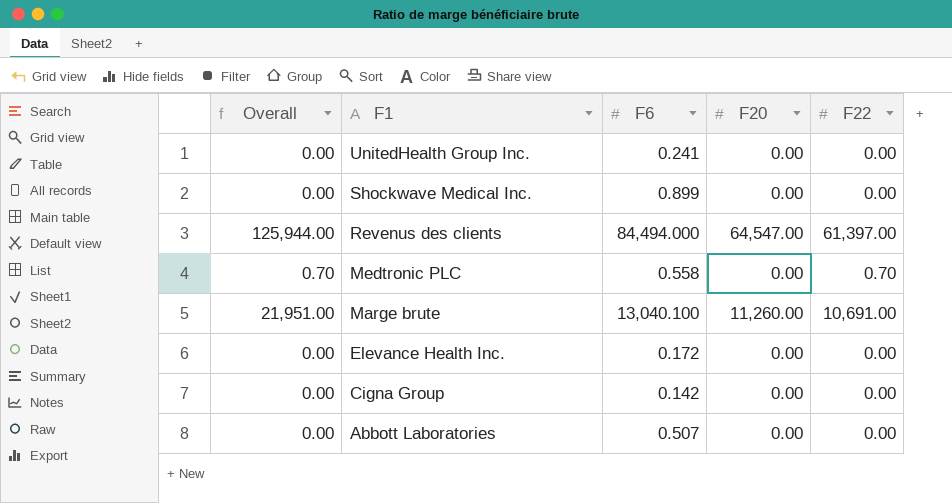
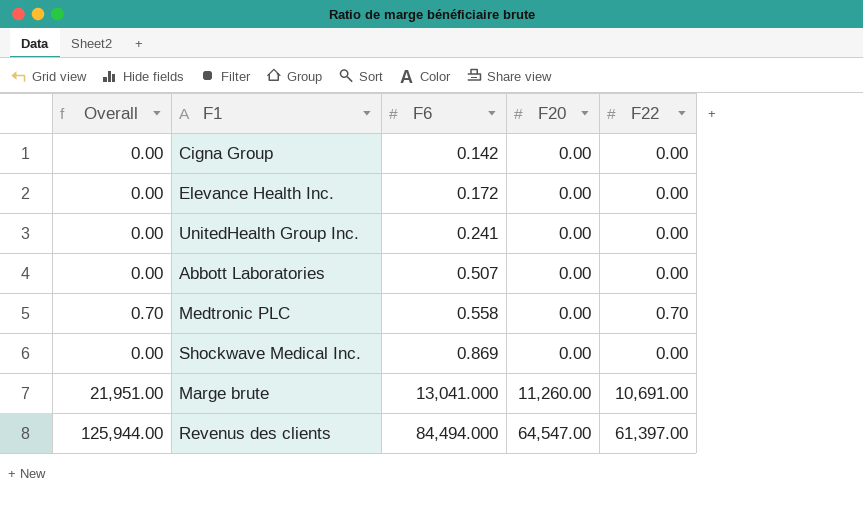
row order: F1 descending -> F6 ascending
Shockwave Medical Inc. | F6: 0.899 -> 0.869
Marge brute | F6: 13,040.100 -> 13,041.000

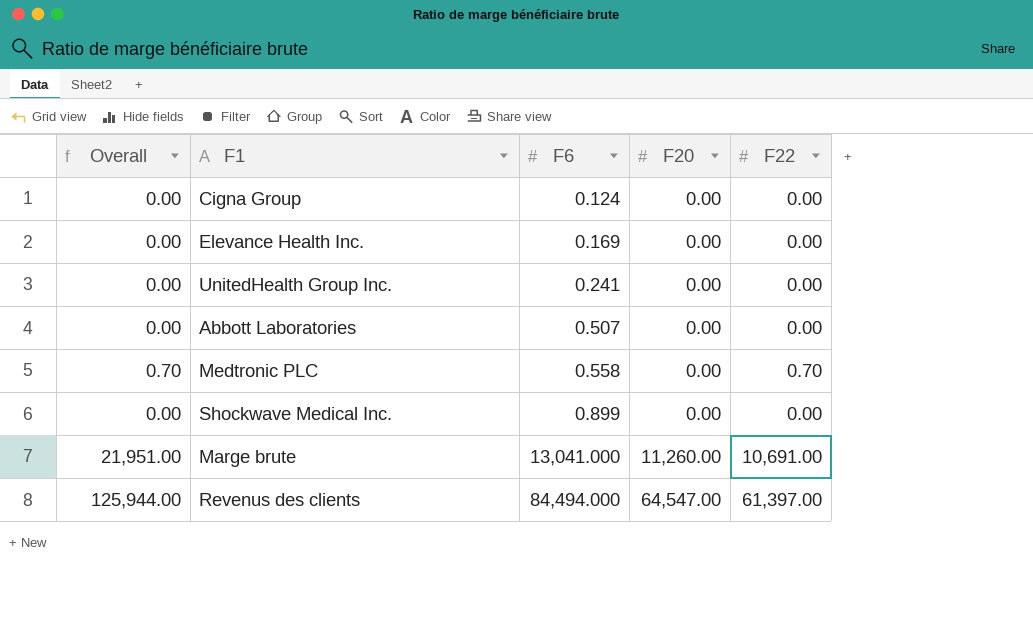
Cigna Group | F6: 0.142 -> 0.124
Elevance Health Inc. | F6: 0.172 -> 0.169
Shockwave Medical Inc. | F6: 0.869 -> 0.899

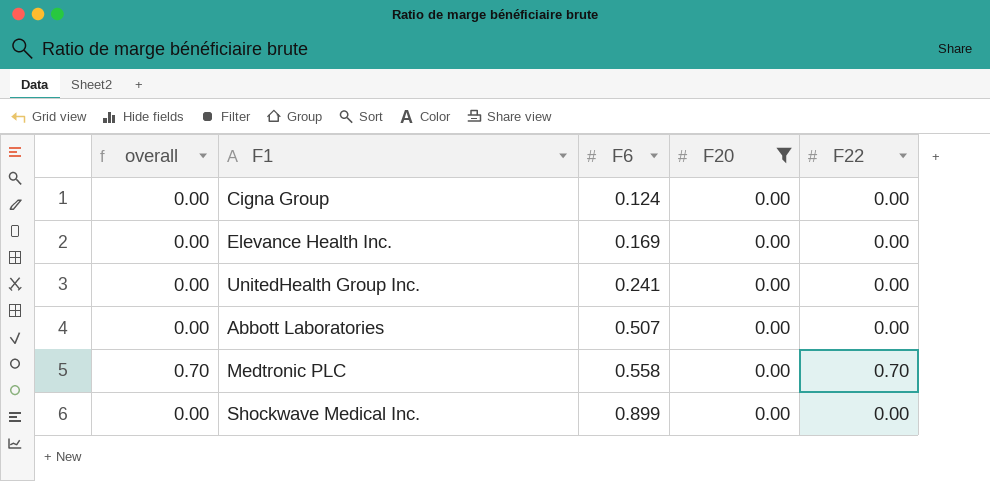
filter: none -> F20 = 0.00
column name: Overall -> overall

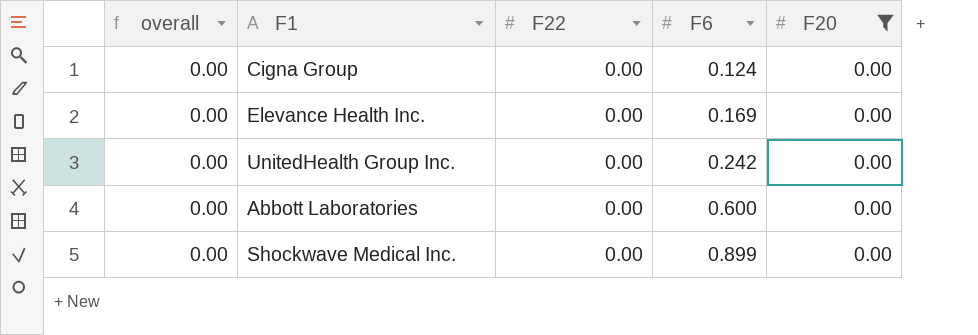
column F22 | position: 5 -> 3
row Medtronic PLC: 0.70 | 0.558 | 0.00 | 0.70 -> none
UnitedHealth Group Inc. | F6: 0.241 -> 0.242
Abbott Laboratories | F6: 0.507 -> 0.600

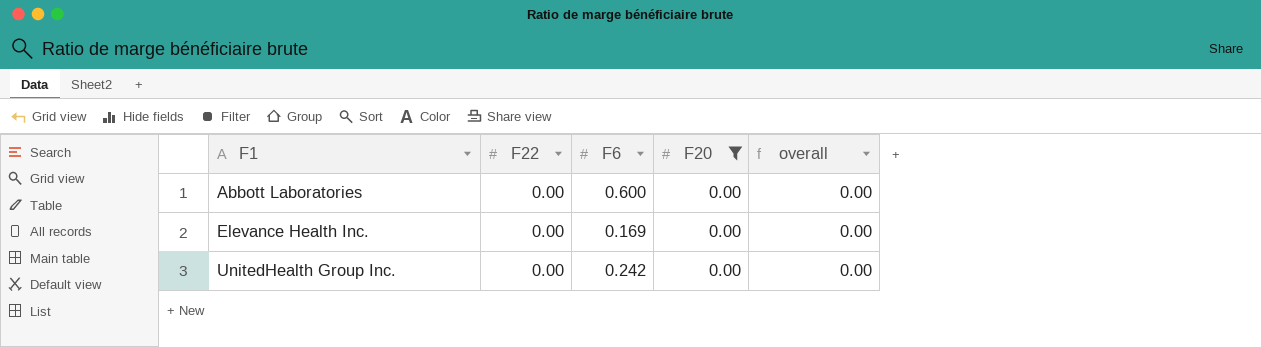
row order: F6 ascending -> F1 ascending
column overall | position: 1 -> 5
row Cigna Group: 0.00 | 0.00 | 0.124 | 0.00 -> none
row Shockwave Medical Inc.: 0.00 | 0.00 | 0.899 | 0.00 -> none

